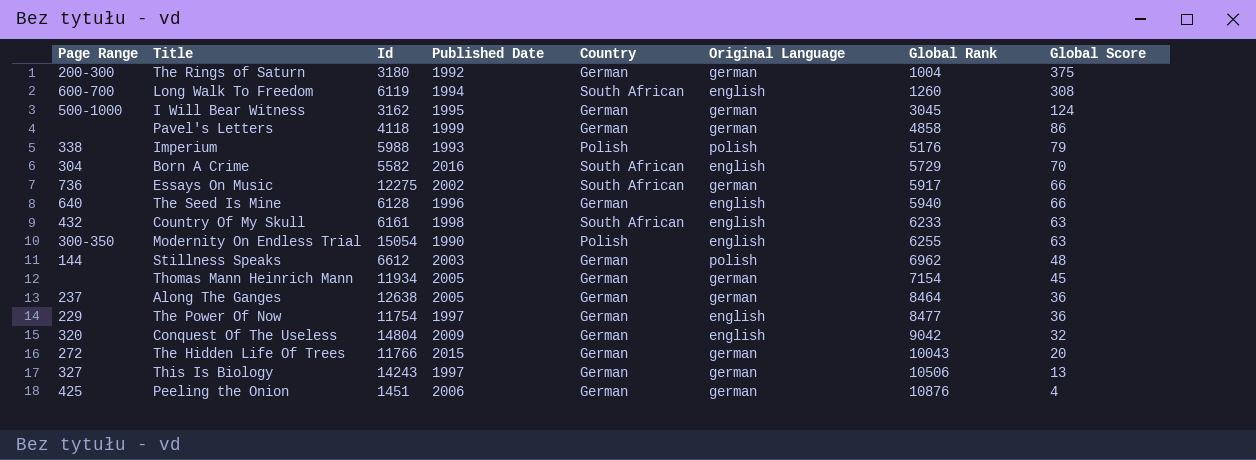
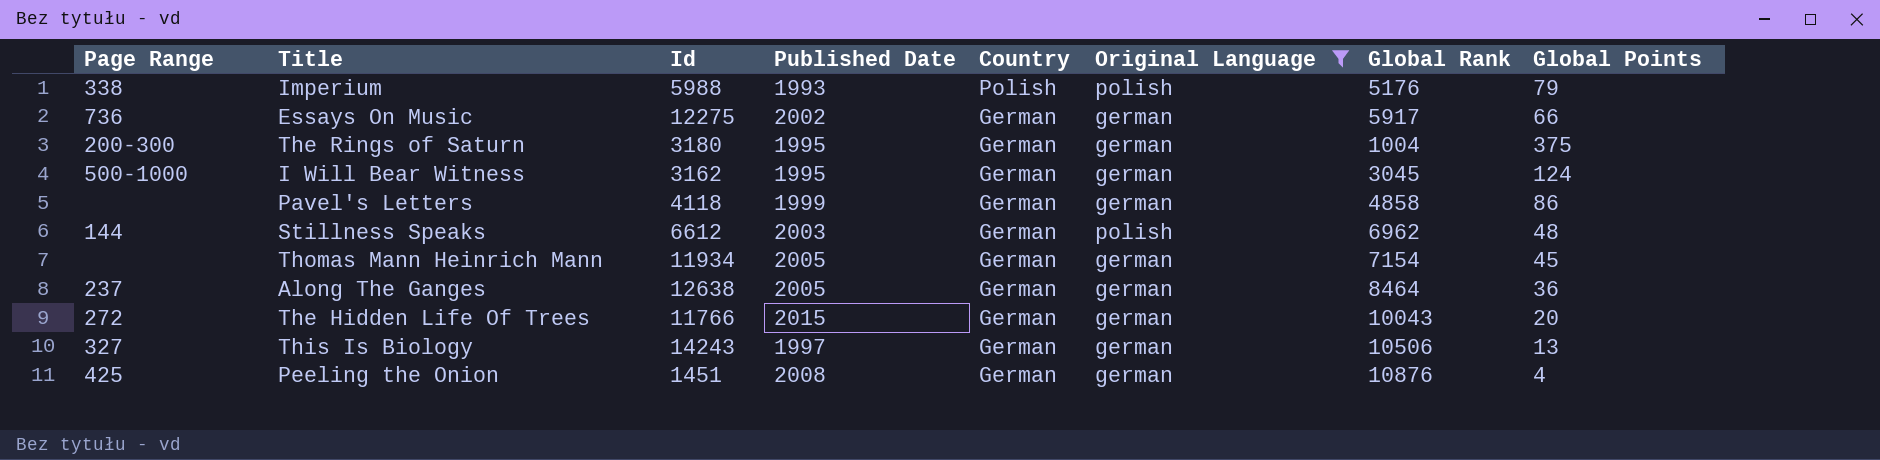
filter: none -> Original Language != english
row order: Global Rank ascending -> Country descending
column name: Global Score -> Global Points
Essays On Music | Country: South African -> German
The Rings of Saturn | Published Date: 1992 -> 1995
Peeling the Onion | Published Date: 2006 -> 2008

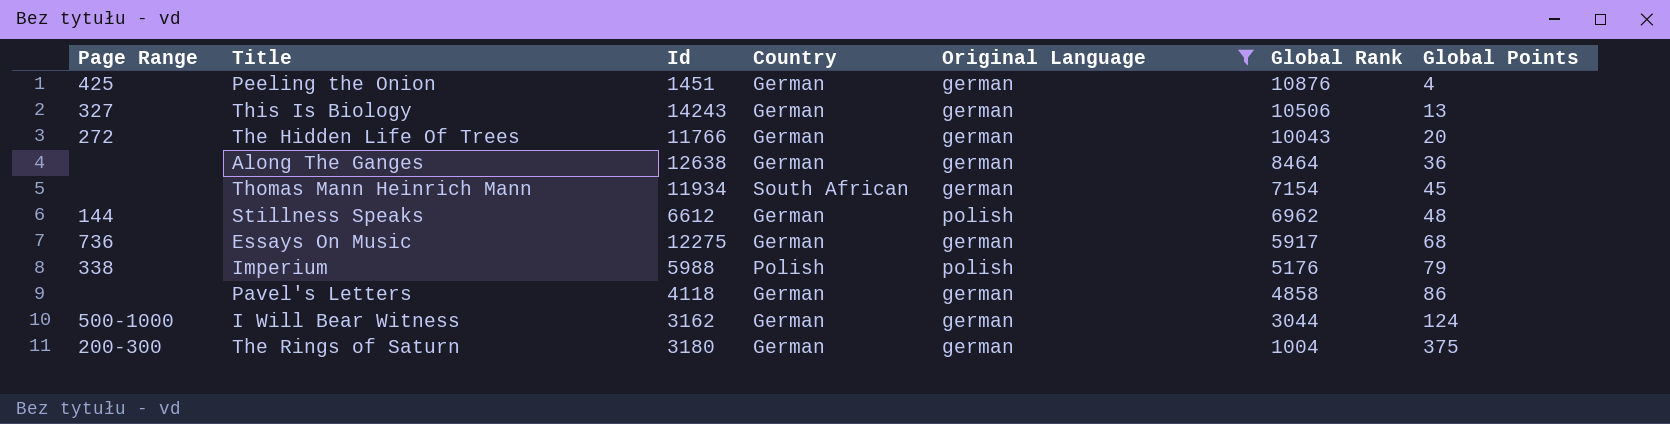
row order: Country descending -> Global Rank descending
column Published Date | position: 4 -> none
Along The Ganges | Page Range: 237 -> none
Thomas Mann Heinrich Mann | Country: German -> South African
Essays On Music | Global Points: 66 -> 68
I Will Bear Witness | Global Rank: 3045 -> 3044

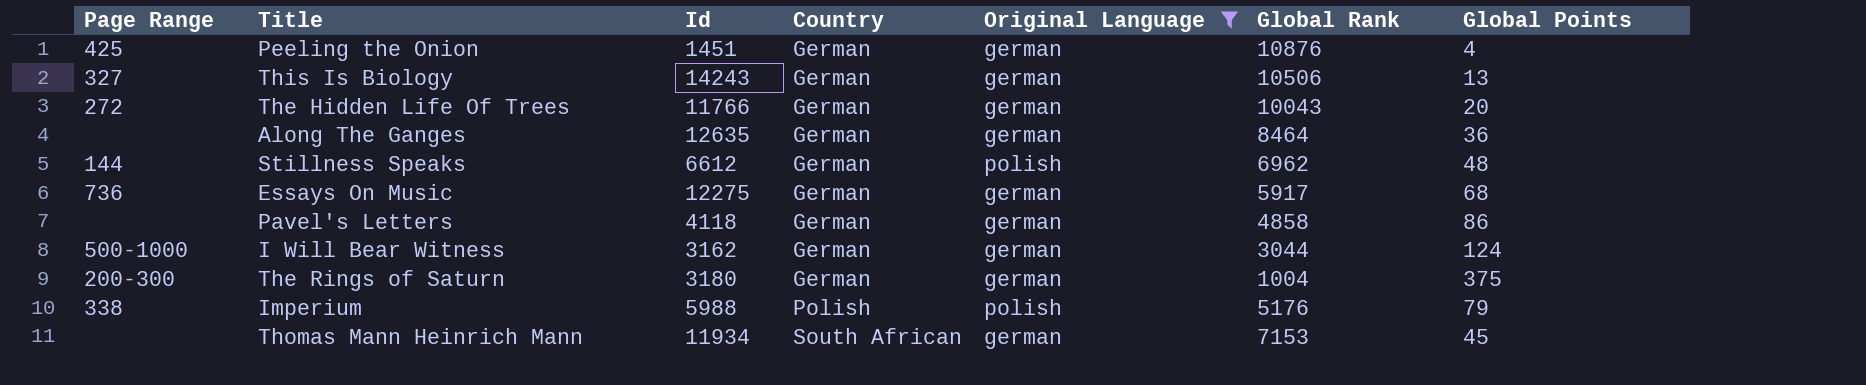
row order: Global Rank descending -> Country ascending
Along The Ganges | Id: 12638 -> 12635
Thomas Mann Heinrich Mann | Global Rank: 7154 -> 7153

